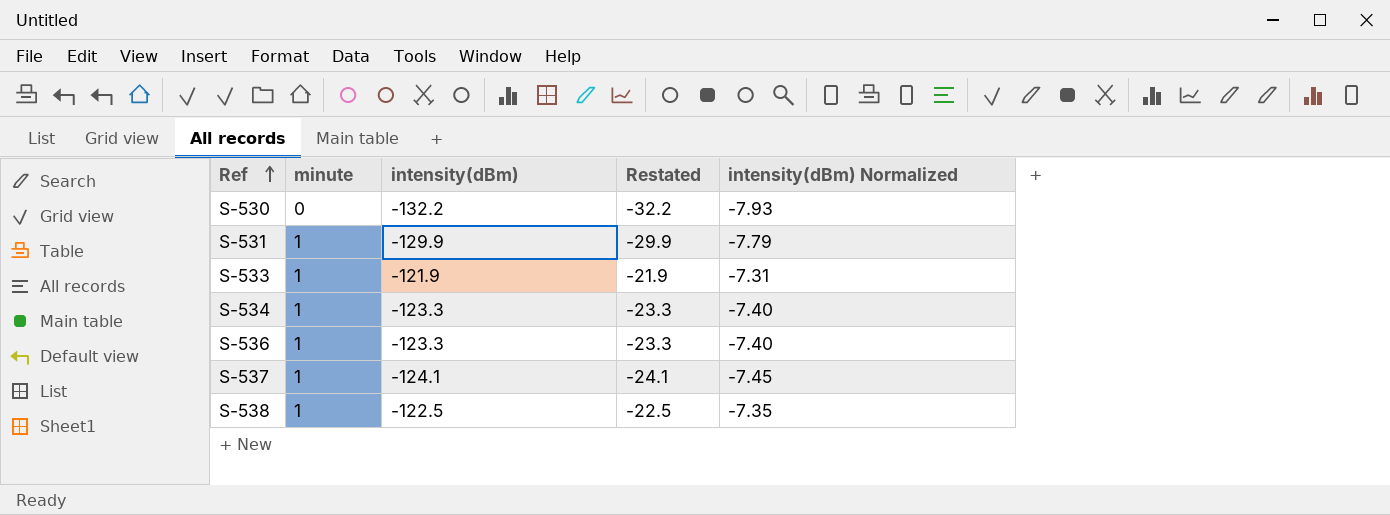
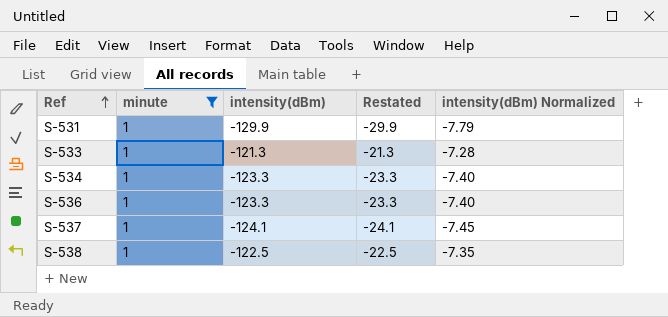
filter: none -> minute = 1
S-533 | intensity(dBm): -121.9 -> -121.3
S-533 | Restated: -21.9 -> -21.3
S-533 | intensity(dBm) Normalized: -7.31 -> -7.28

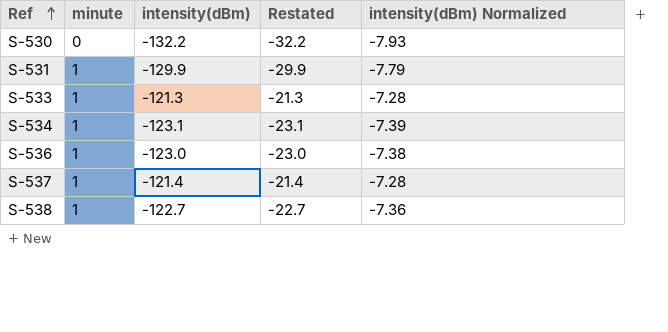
filter: minute = 1 -> none
S-534 | intensity(dBm): -123.3 -> -123.1
S-534 | Restated: -23.3 -> -23.1
S-534 | intensity(dBm) Normalized: -7.40 -> -7.39
S-536 | intensity(dBm): -123.3 -> -123.0
S-536 | Restated: -23.3 -> -23.0
S-536 | intensity(dBm) Normalized: -7.40 -> -7.38
S-537 | intensity(dBm): -124.1 -> -121.4
S-537 | Restated: -24.1 -> -21.4
S-537 | intensity(dBm) Normalized: -7.45 -> -7.28
S-538 | intensity(dBm): -122.5 -> -122.7
S-538 | Restated: -22.5 -> -22.7
S-538 | intensity(dBm) Normalized: -7.35 -> -7.36

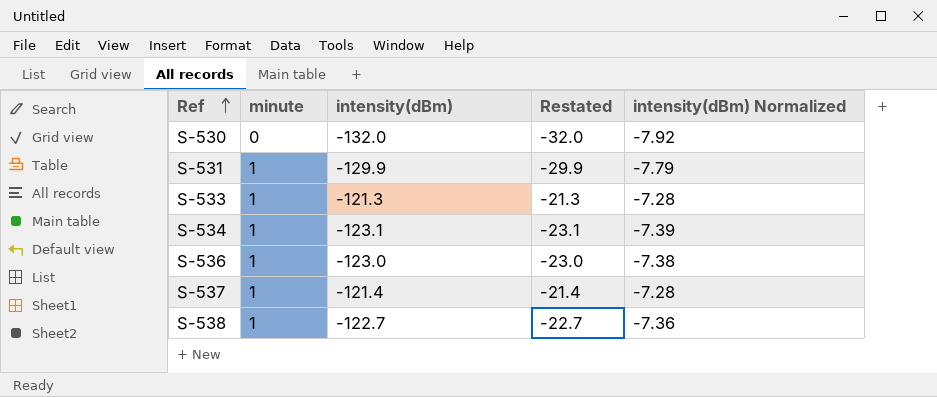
S-530 | intensity(dBm): -132.2 -> -132.0
S-530 | Restated: -32.2 -> -32.0
S-530 | intensity(dBm) Normalized: -7.93 -> -7.92

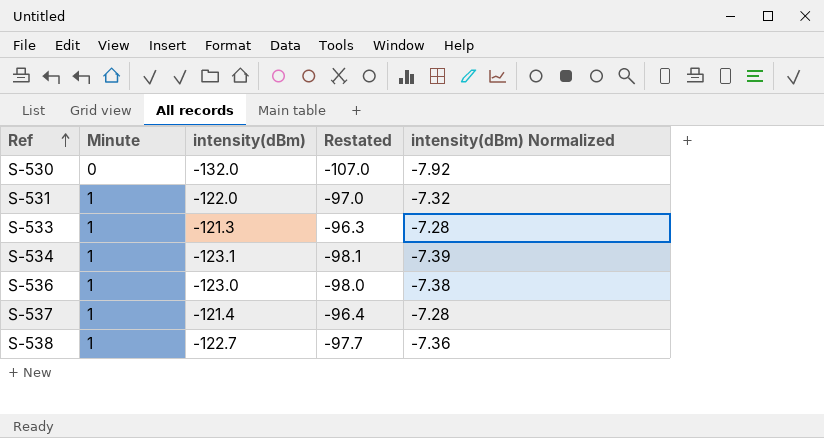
column name: minute -> Minute
column Restated | formula: [intensity(dBm)] + 100 -> [intensity(dBm)] + 25
S-531 | intensity(dBm): -129.9 -> -122.0
S-531 | intensity(dBm) Normalized: -7.79 -> -7.32

